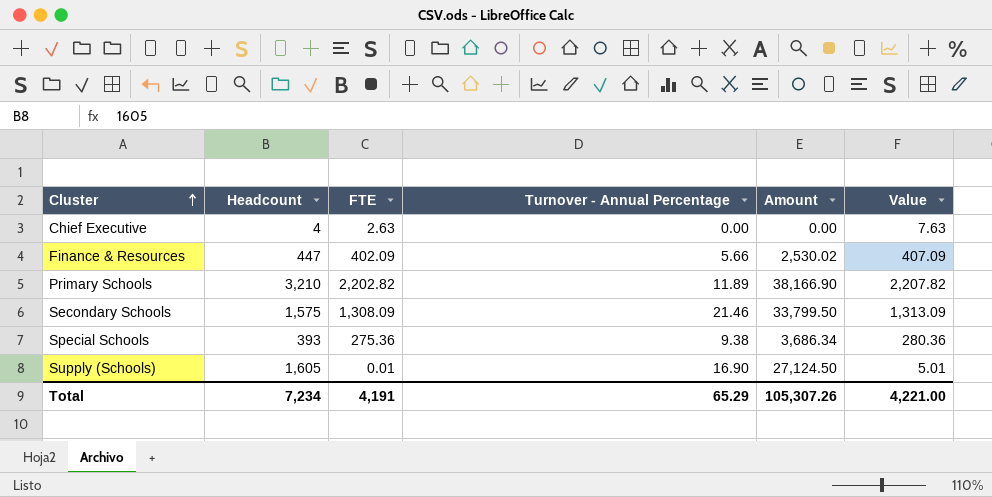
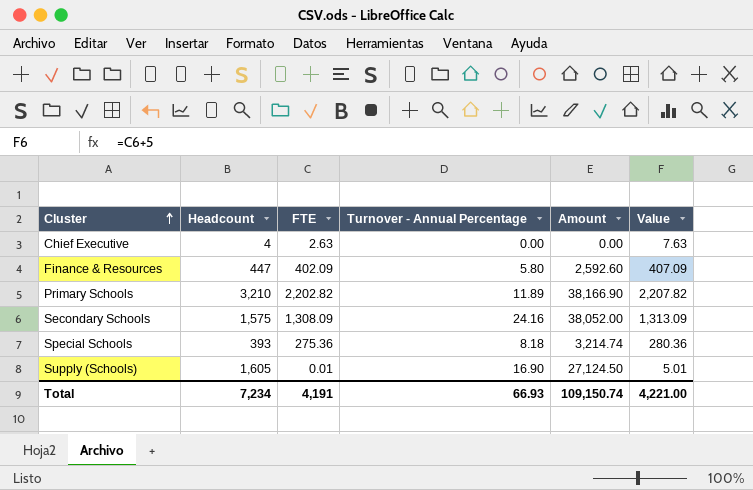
Finance & Resources | Turnover - Annual Percentage: 5.66 -> 5.80
Finance & Resources | Amount: 2,530.02 -> 2,592.60
Secondary Schools | Turnover - Annual Percentage: 21.46 -> 24.16
Secondary Schools | Amount: 33,799.50 -> 38,052.00
Special Schools | Turnover - Annual Percentage: 9.38 -> 8.18
Special Schools | Amount: 3,686.34 -> 3,214.74
Total | Turnover - Annual Percentage: 65.29 -> 66.93
Total | Amount: 105,307.26 -> 109,150.74

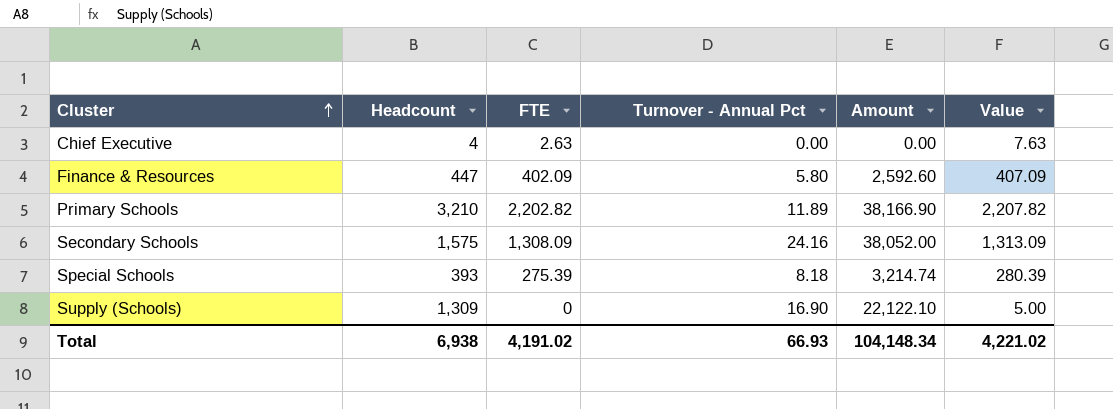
column name: Turnover - Annual Percentage -> Turnover - Annual Pct
Special Schools | FTE: 275.36 -> 275.39
Special Schools | Value: 280.36 -> 280.39
Supply (Schools) | Headcount: 1,605 -> 1,309
Supply (Schools) | FTE: 0.01 -> 0
Supply (Schools) | Amount: 27,124.50 -> 22,122.10
Supply (Schools) | Value: 5.01 -> 5.00
Total | Headcount: 7,234 -> 6,938
Total | FTE: 4,191 -> 4,191.02
Total | Amount: 109,150.74 -> 104,148.34
Total | Value: 4,221.00 -> 4,221.02

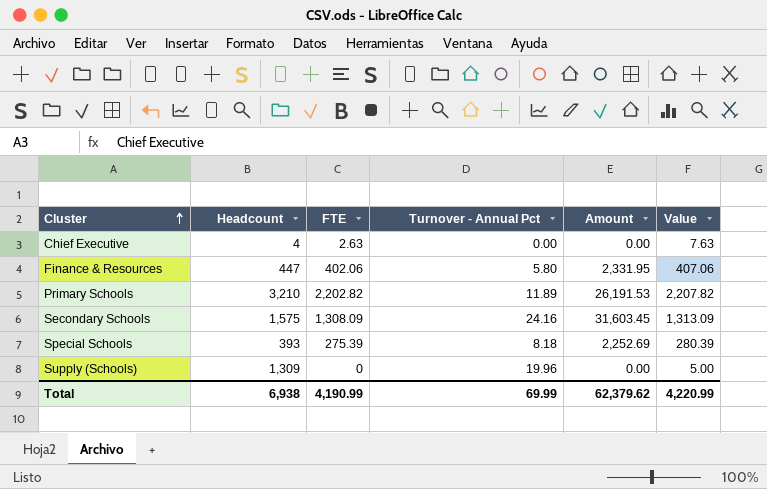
column Amount | formula: [Headcount] * [Turnover - Annual Pct] -> [FTE] * [Turnover - Annual Pct]
Finance & Resources | FTE: 402.09 -> 402.06
Finance & Resources | Value: 407.09 -> 407.06
Supply (Schools) | Turnover - Annual Pct: 16.90 -> 19.96
Total | FTE: 4,191.02 -> 4,190.99
Total | Turnover - Annual Pct: 66.93 -> 69.99
Total | Amount: 104,148.34 -> 62,379.62
Total | Value: 4,221.02 -> 4,220.99

